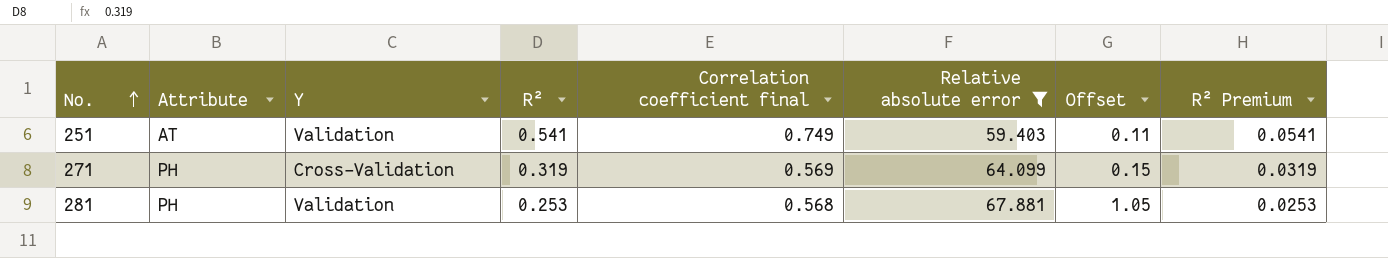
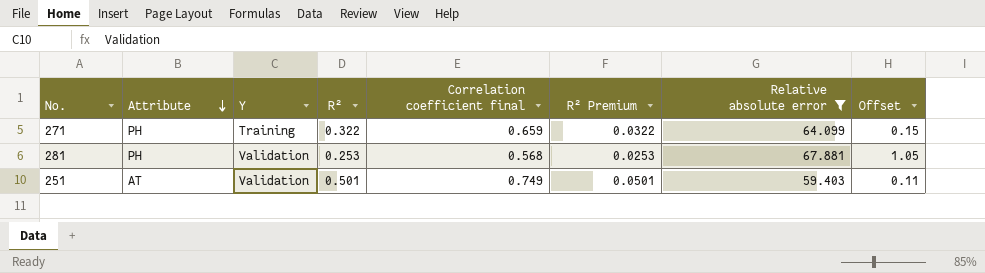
row order: No. ascending -> Attribute descending
column R² Premium | position: 8 -> 6
271 | Y: Cross-Validation -> Training
271 | R²: 0.319 -> 0.322
271 | Correlation coefficient final: 0.569 -> 0.659
271 | R² Premium: 0.0319 -> 0.0322
251 | R²: 0.541 -> 0.501
251 | R² Premium: 0.0541 -> 0.0501

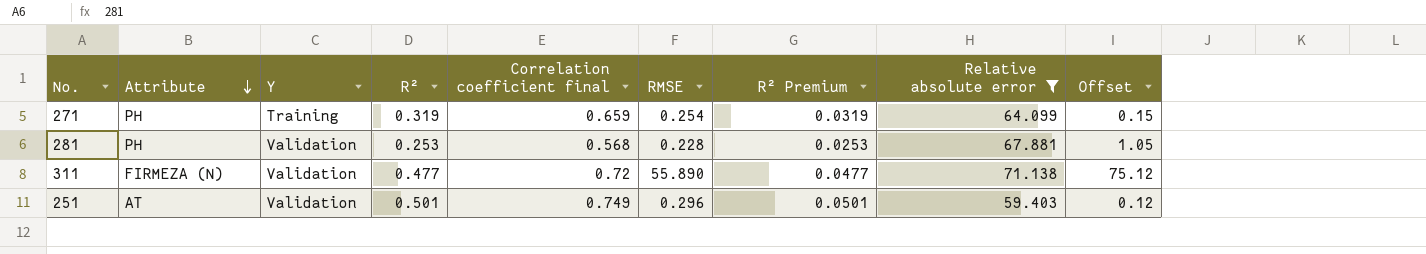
column RMSE | position: none -> 6
271 | R²: 0.322 -> 0.319
271 | R² Premium: 0.0322 -> 0.0319
row 311: none -> FIRMEZA (N) | Validation | 0.477 | 0.72 | 55.890 | 0.0477 | 71.138 | 75.12
251 | Offset: 0.11 -> 0.12

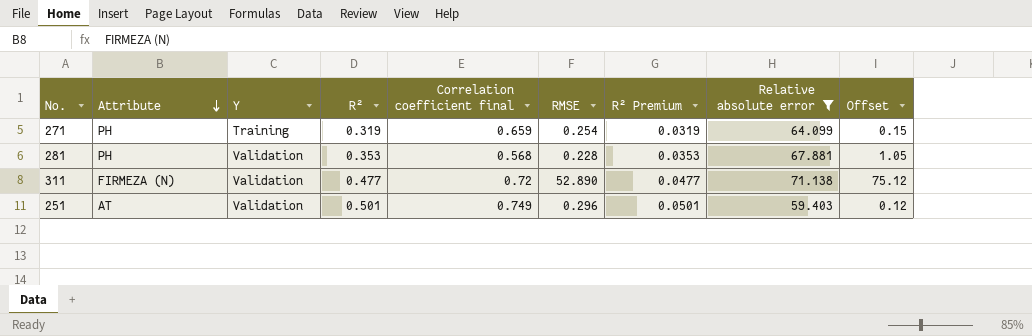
281 | R²: 0.253 -> 0.353
281 | R² Premium: 0.0253 -> 0.0353
311 | RMSE: 55.890 -> 52.890

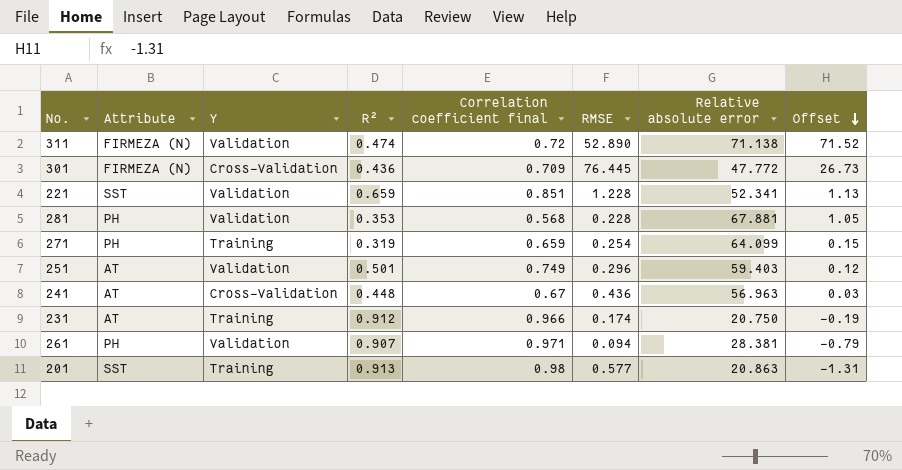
filter: Relative absolute error >= 59.403 -> none
row order: Attribute descending -> Offset descending
column R² Premium | formula: [R²] * 0.1 -> none
311 | R²: 0.477 -> 0.474
311 | Offset: 75.12 -> 71.52

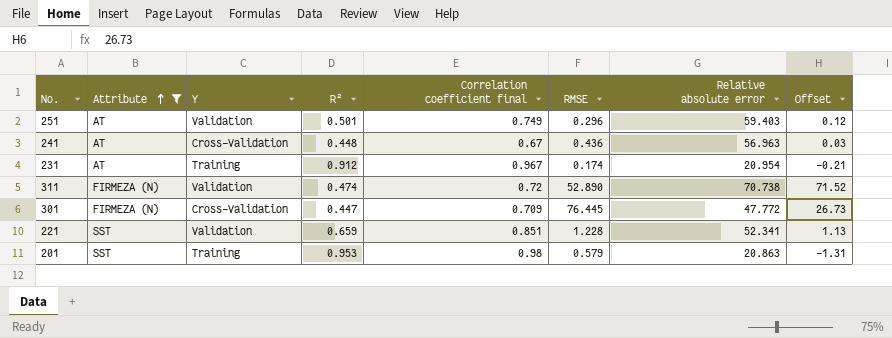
filter: none -> Attribute != PH
row order: Offset descending -> Attribute ascending
231 | Correlation coefficient final: 0.966 -> 0.967
231 | Relative absolute error: 20.750 -> 20.954
231 | Offset: -0.19 -> -0.21
311 | Relative absolute error: 71.138 -> 70.738
301 | R²: 0.436 -> 0.447
201 | R²: 0.913 -> 0.953
201 | RMSE: 0.577 -> 0.579

